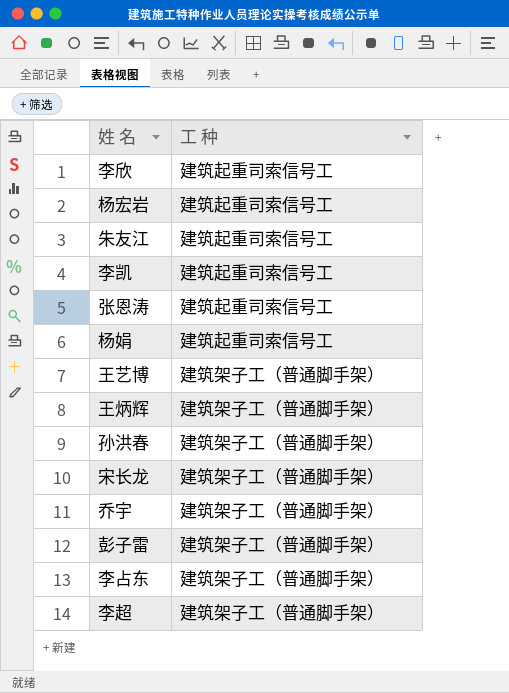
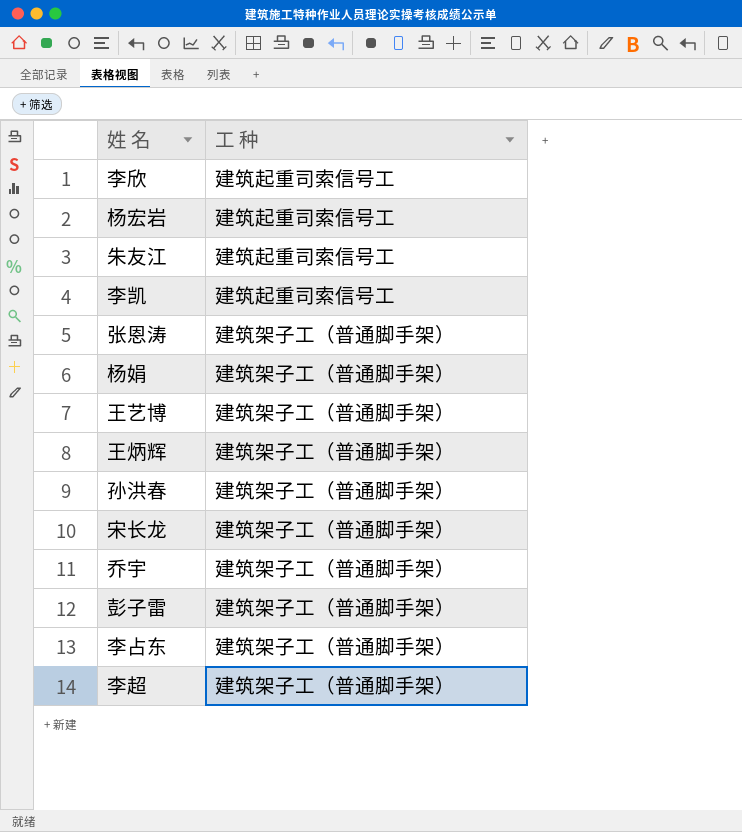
张恩涛 | 工 种: 建筑起重司索信号工 -> 建筑架子工（普通脚手架）
杨娟 | 工 种: 建筑起重司索信号工 -> 建筑架子工（普通脚手架）

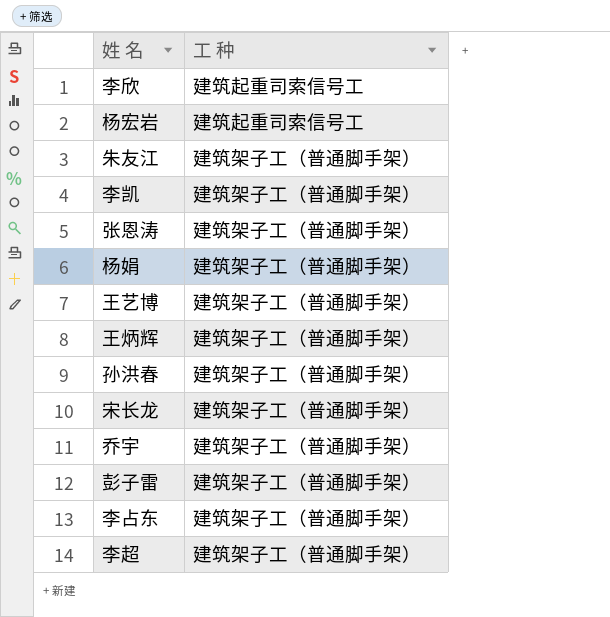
朱友江 | 工 种: 建筑起重司索信号工 -> 建筑架子工（普通脚手架）
李凯 | 工 种: 建筑起重司索信号工 -> 建筑架子工（普通脚手架）

